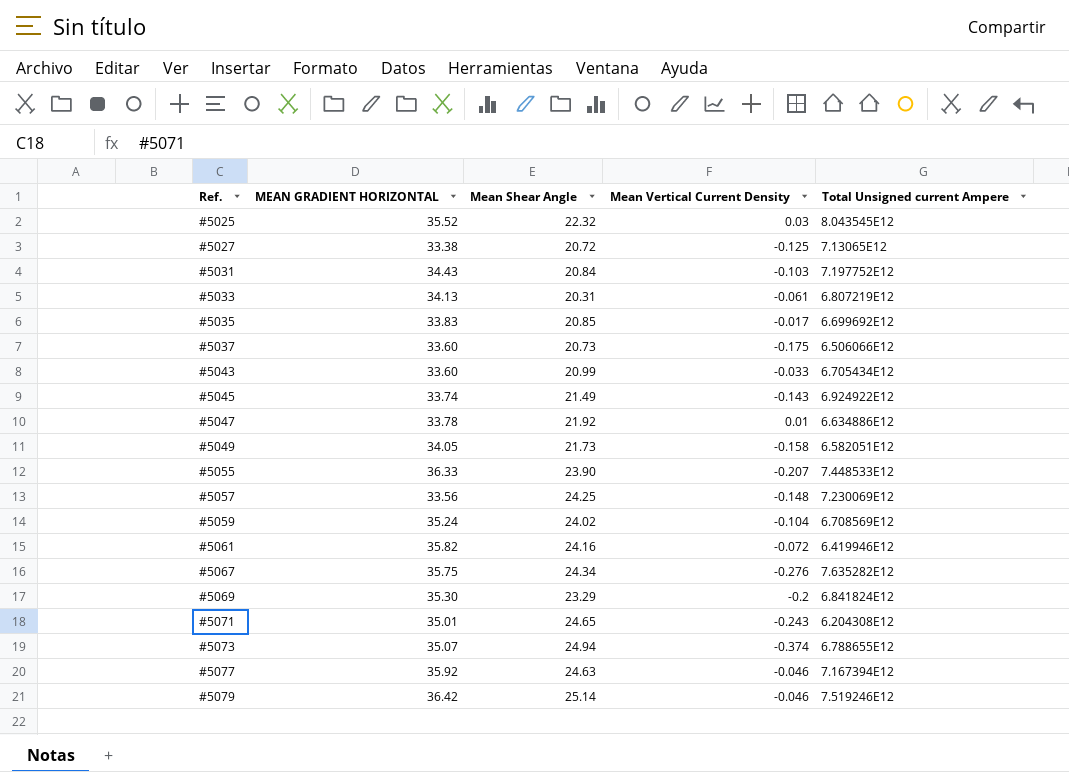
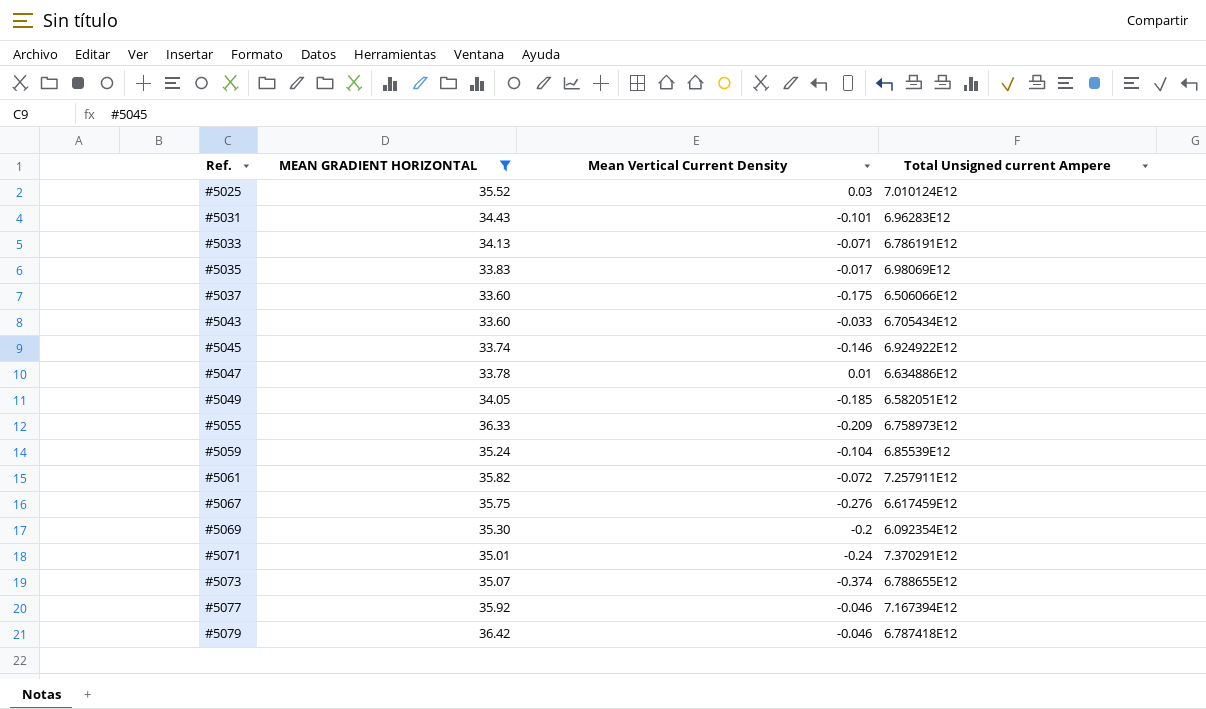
filter: none -> MEAN GRADIENT HORIZONTAL >= 33.60
column Mean Shear Angle | position: 3 -> none
#5025 | Total Unsigned current Ampere: 8.043545E12 -> 7.010124E12
#5031 | Mean Vertical Current Density: -0.103 -> -0.101
#5031 | Total Unsigned current Ampere: 7.197752E12 -> 6.96283E12
#5033 | Mean Vertical Current Density: -0.061 -> -0.071
#5033 | Total Unsigned current Ampere: 6.807219E12 -> 6.786191E12
#5035 | Total Unsigned current Ampere: 6.699692E12 -> 6.98069E12
#5045 | Mean Vertical Current Density: -0.143 -> -0.146
#5049 | Mean Vertical Current Density: -0.158 -> -0.185
#5055 | Mean Vertical Current Density: -0.207 -> -0.209
#5055 | Total Unsigned current Ampere: 7.448533E12 -> 6.758973E12
#5059 | Total Unsigned current Ampere: 6.708569E12 -> 6.85539E12
#5061 | Total Unsigned current Ampere: 6.419946E12 -> 7.257911E12
#5067 | Total Unsigned current Ampere: 7.635282E12 -> 6.617459E12
#5069 | Total Unsigned current Ampere: 6.841824E12 -> 6.092354E12
#5071 | Mean Vertical Current Density: -0.243 -> -0.24
#5071 | Total Unsigned current Ampere: 6.204308E12 -> 7.370291E12
#5079 | Total Unsigned current Ampere: 7.519246E12 -> 6.787418E12

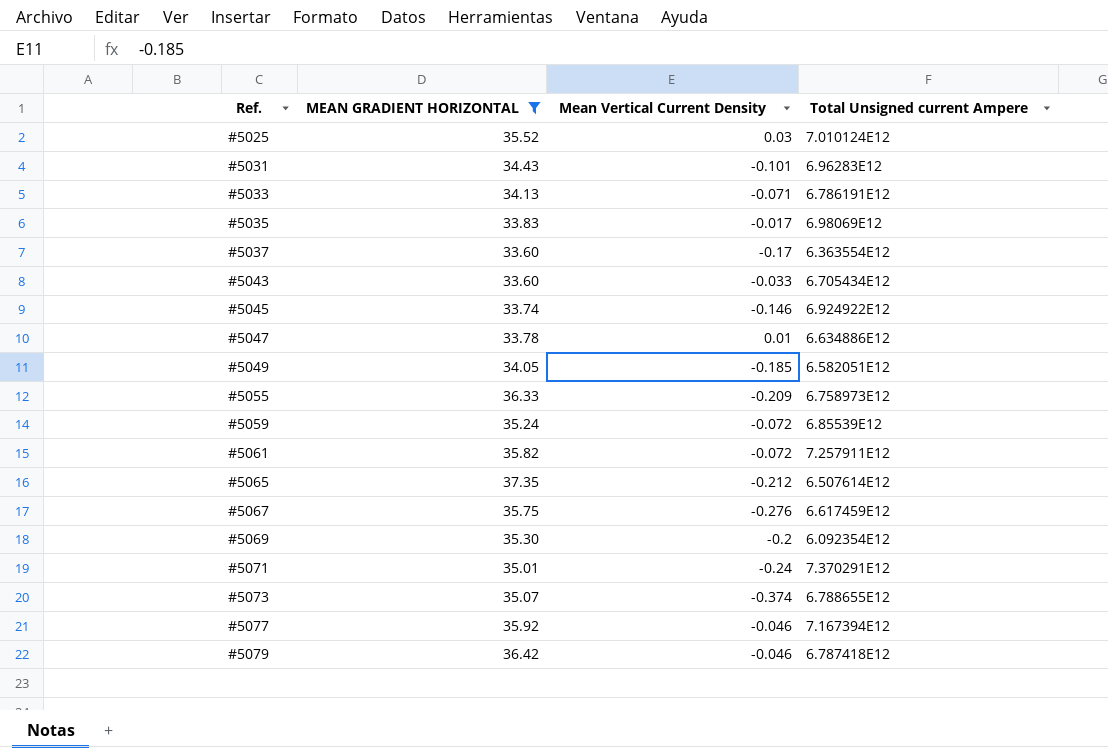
#5037 | Mean Vertical Current Density: -0.175 -> -0.17
#5037 | Total Unsigned current Ampere: 6.506066E12 -> 6.363554E12
#5059 | Mean Vertical Current Density: -0.104 -> -0.072
row #5065: none -> 37.35 | -0.212 | 6.507614E12

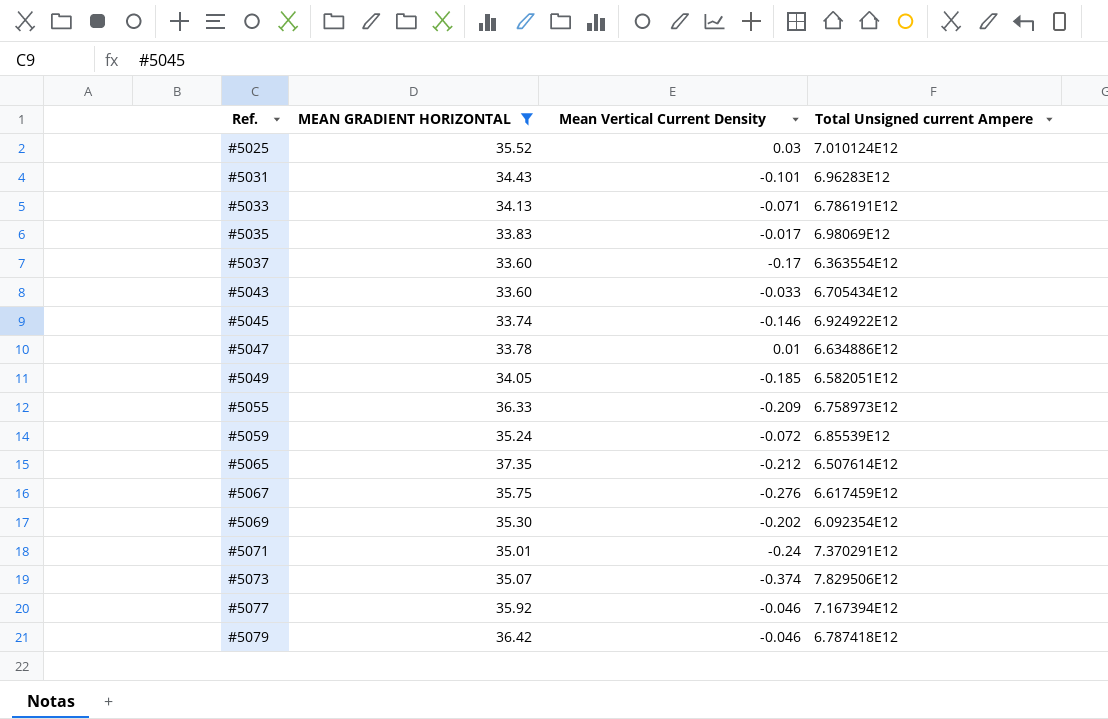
row #5061: 35.82 | -0.072 | 7.257911E12 -> none
#5069 | Mean Vertical Current Density: -0.2 -> -0.202
#5073 | Total Unsigned current Ampere: 6.788655E12 -> 7.829506E12

